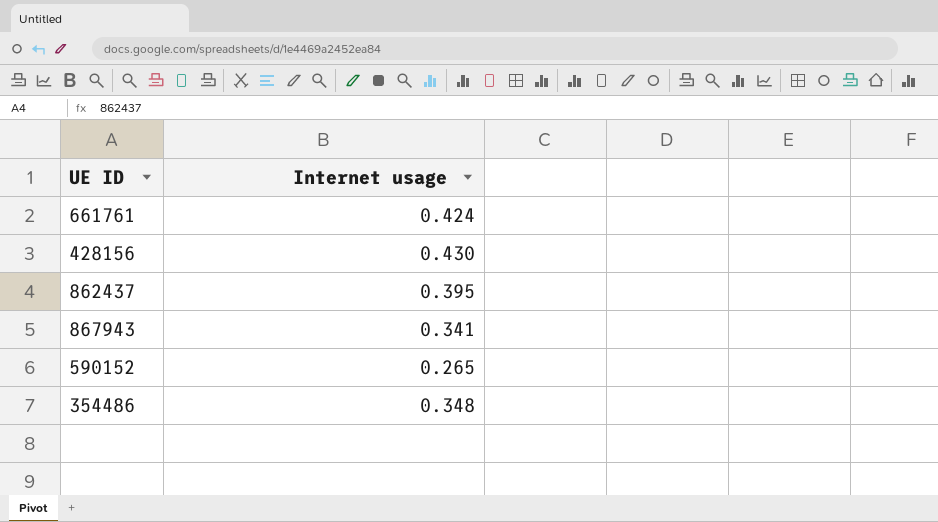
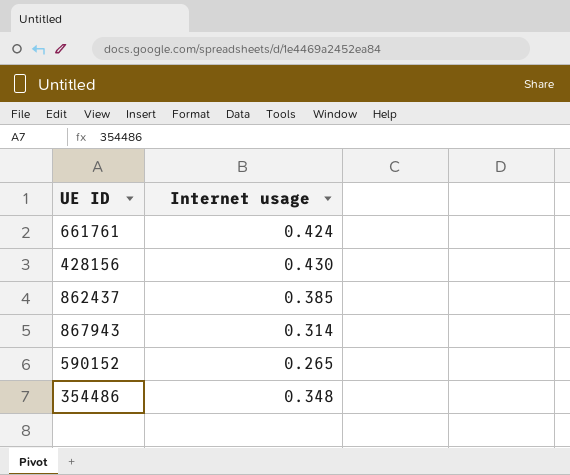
862437 | Internet usage: 0.395 -> 0.385
867943 | Internet usage: 0.341 -> 0.314

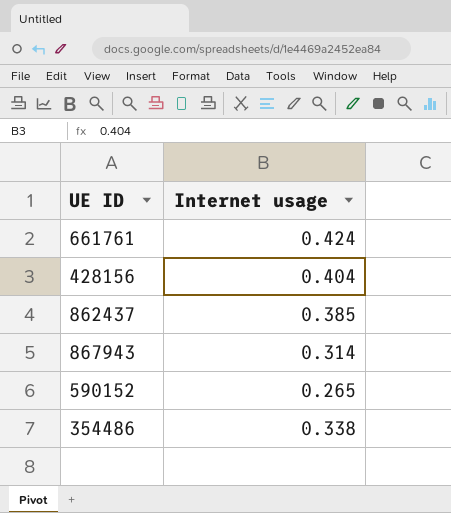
428156 | Internet usage: 0.430 -> 0.404
354486 | Internet usage: 0.348 -> 0.338

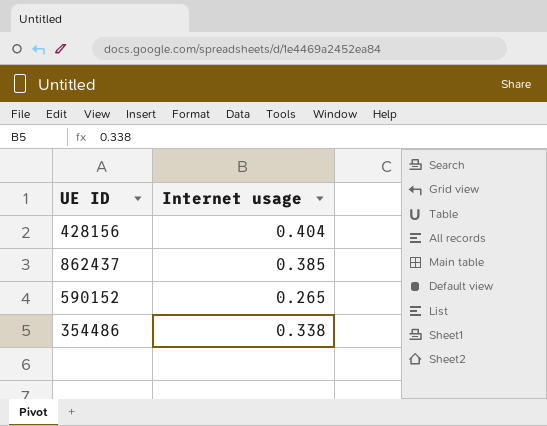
row 661761: 0.424 -> none
row 867943: 0.314 -> none

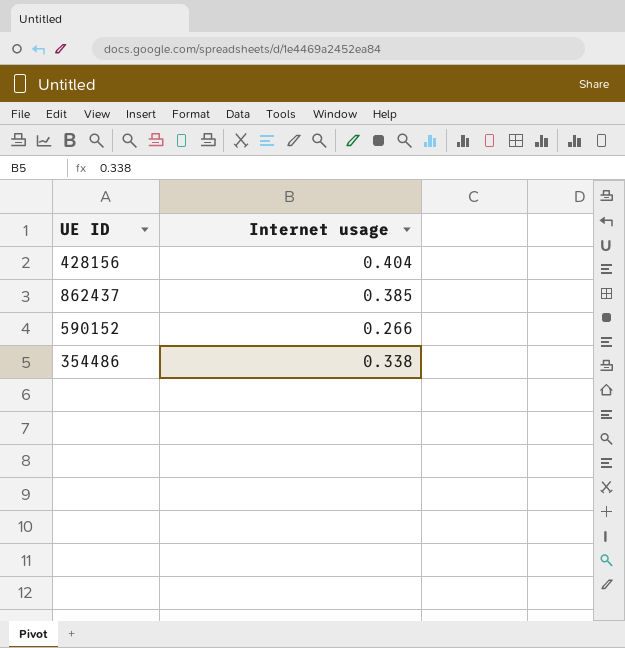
590152 | Internet usage: 0.265 -> 0.266

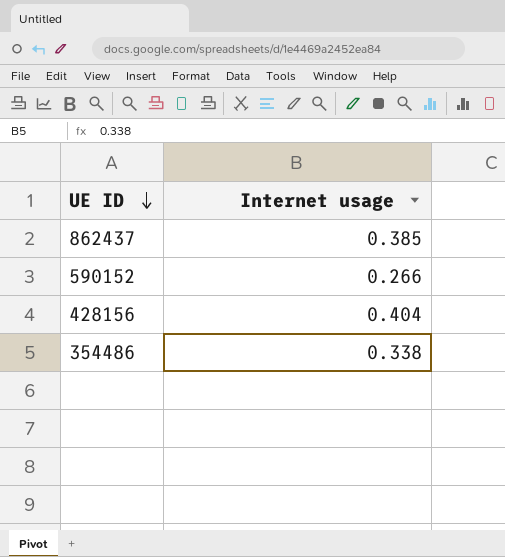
row order: none -> UE ID descending

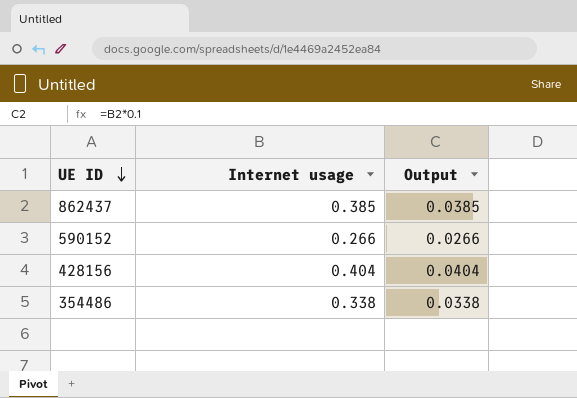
column Output | formula: none -> [Internet usage] * 0.1

